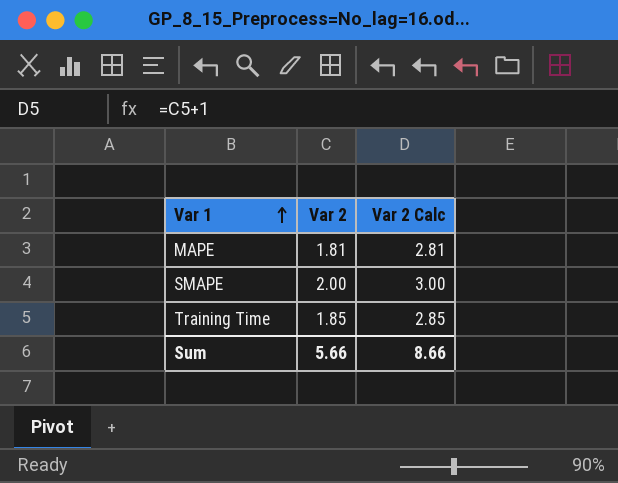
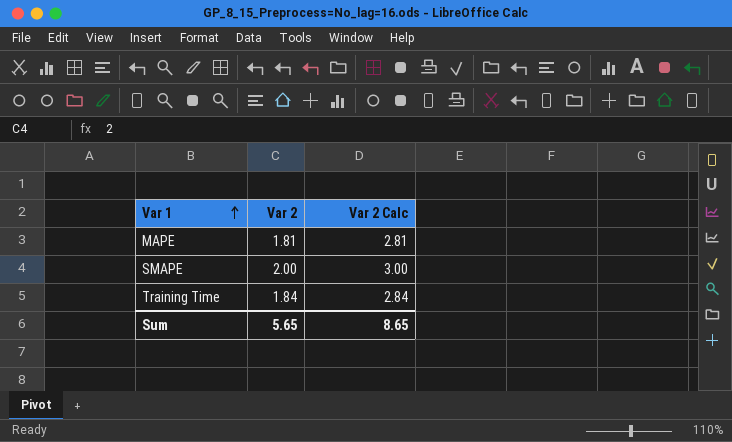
Training Time | Var 2: 1.85 -> 1.84
Training Time | Var 2 Calc: 2.85 -> 2.84
Sum | Var 2: 5.66 -> 5.65
Sum | Var 2 Calc: 8.66 -> 8.65

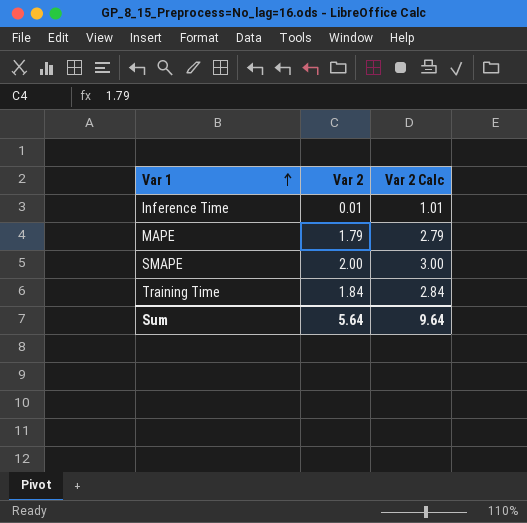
row Inference Time: none -> 0.01 | 1.01
MAPE | Var 2: 1.81 -> 1.79
MAPE | Var 2 Calc: 2.81 -> 2.79
Sum | Var 2: 5.65 -> 5.64
Sum | Var 2 Calc: 8.65 -> 9.64

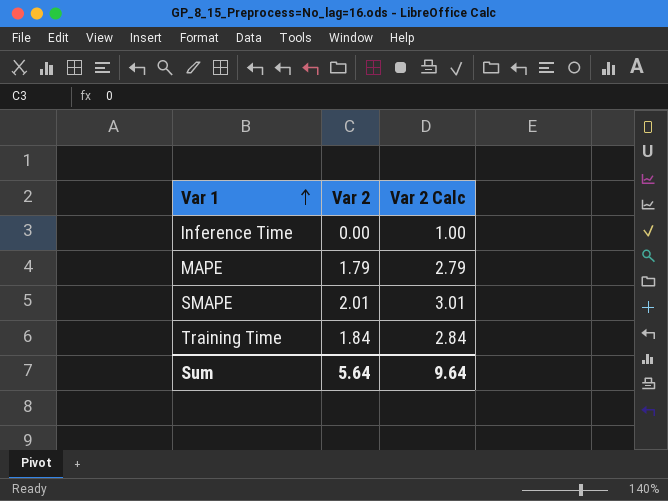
Inference Time | Var 2: 0.01 -> 0.00
Inference Time | Var 2 Calc: 1.01 -> 1.00
SMAPE | Var 2: 2.00 -> 2.01
SMAPE | Var 2 Calc: 3.00 -> 3.01

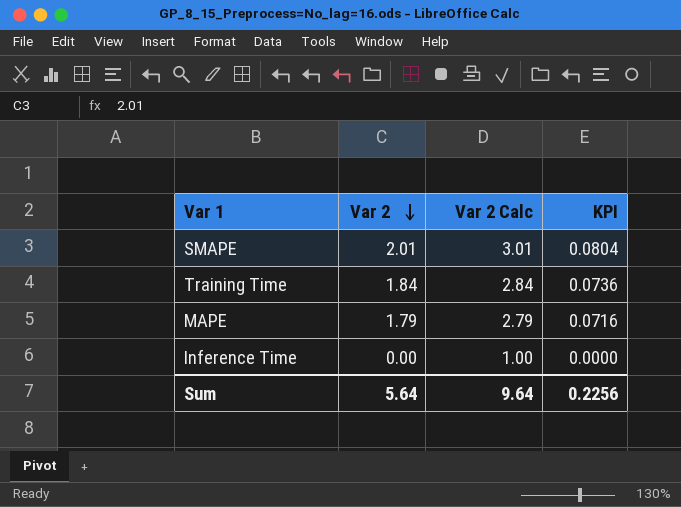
row order: Var 1 ascending -> Var 2 descending
column KPI | formula: none -> [Var 2] * 0.04

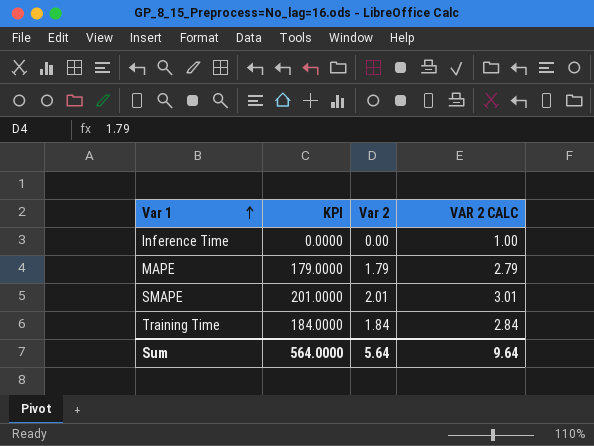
row order: Var 2 descending -> Var 1 ascending
column KPI | formula: [Var 2] * 0.04 -> [Var 2] * 100
column KPI | position: 4 -> 2
column name: Var 2 Calc -> VAR 2 CALC
Sum | KPI: 0.2256 -> 564.0000

